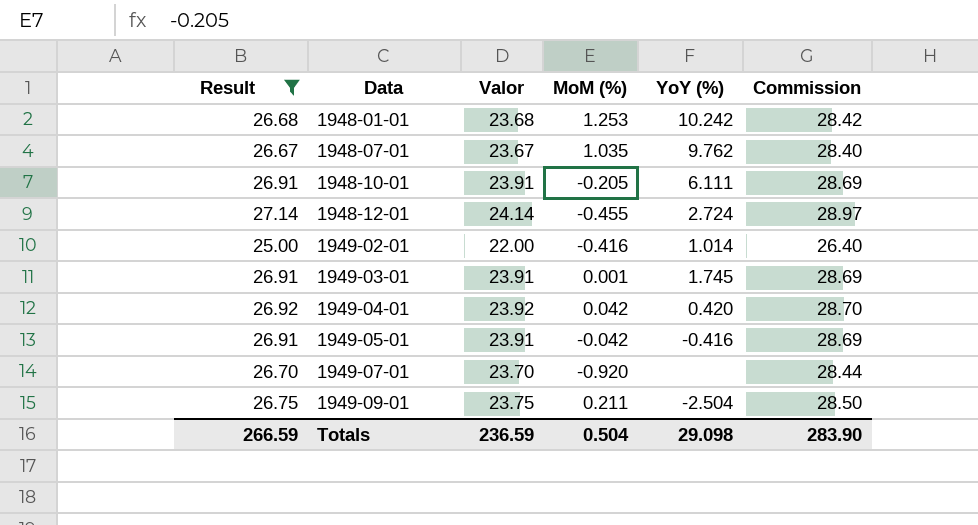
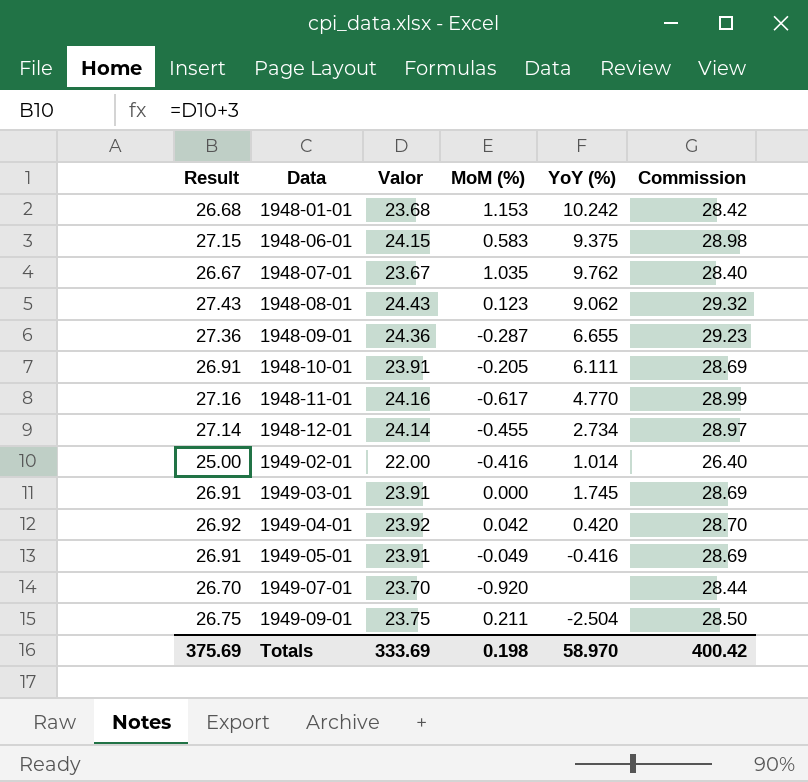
filter: Result <= 27.14 -> none
1948-01-01 | MoM (%): 1.253 -> 1.153
1948-12-01 | YoY (%): 2.724 -> 2.734
1949-03-01 | MoM (%): 0.001 -> 0.000
1949-05-01 | MoM (%): -0.042 -> -0.049
Totals | Result: 266.59 -> 375.69
Totals | Valor: 236.59 -> 333.69
Totals | MoM (%): 0.504 -> 0.198
Totals | YoY (%): 29.098 -> 58.970
Totals | Commission: 283.90 -> 400.42

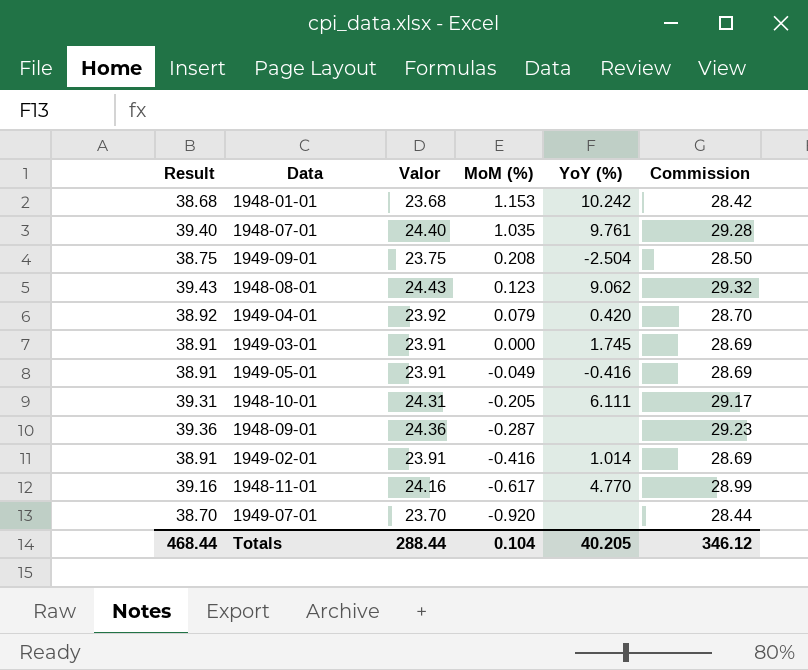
row order: Data ascending -> MoM (%) descending
column Result | formula: [Valor] + 3 -> [Valor] + 15
row 1948-06-01: 27.15 | 24.15 | 0.583 | 9.375 | 28.98 -> none
row 1948-12-01: 27.14 | 24.14 | -0.455 | 2.734 | 28.97 -> none
1948-07-01 | Valor: 23.67 -> 24.40
1948-07-01 | YoY (%): 9.762 -> 9.761
1948-07-01 | Commission: 28.40 -> 29.28
1949-09-01 | MoM (%): 0.211 -> 0.208
1949-04-01 | MoM (%): 0.042 -> 0.079
1948-10-01 | Valor: 23.91 -> 24.31
1948-10-01 | Commission: 28.69 -> 29.17
1948-09-01 | YoY (%): 6.655 -> none
1949-02-01 | Valor: 22.00 -> 23.91
1949-02-01 | Commission: 26.40 -> 28.69
Totals | Result: 375.69 -> 468.44
Totals | Valor: 333.69 -> 288.44
Totals | MoM (%): 0.198 -> 0.104
Totals | YoY (%): 58.970 -> 40.205
Totals | Commission: 400.42 -> 346.12

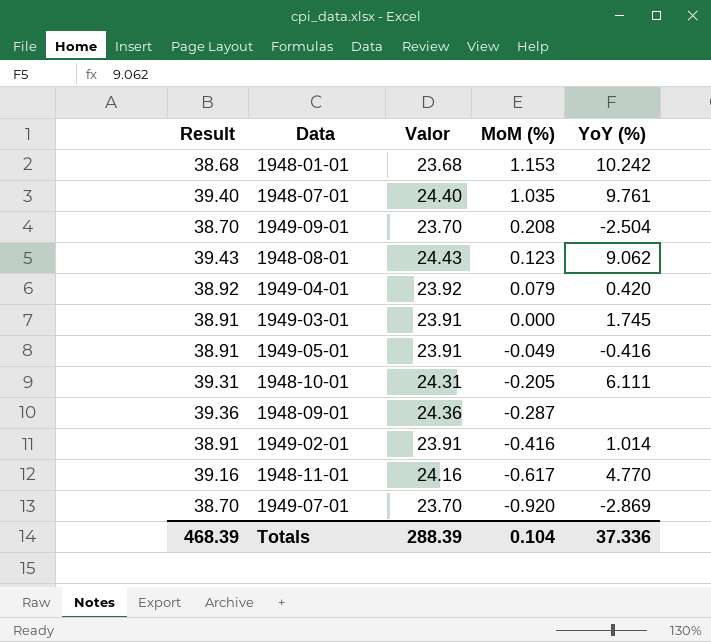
column Commission | formula: [Valor] * 1.2 -> none
1949-09-01 | Result: 38.75 -> 38.70
1949-09-01 | Valor: 23.75 -> 23.70
1949-07-01 | YoY (%): none -> -2.869
Totals | Result: 468.44 -> 468.39
Totals | Valor: 288.44 -> 288.39
Totals | YoY (%): 40.205 -> 37.336

